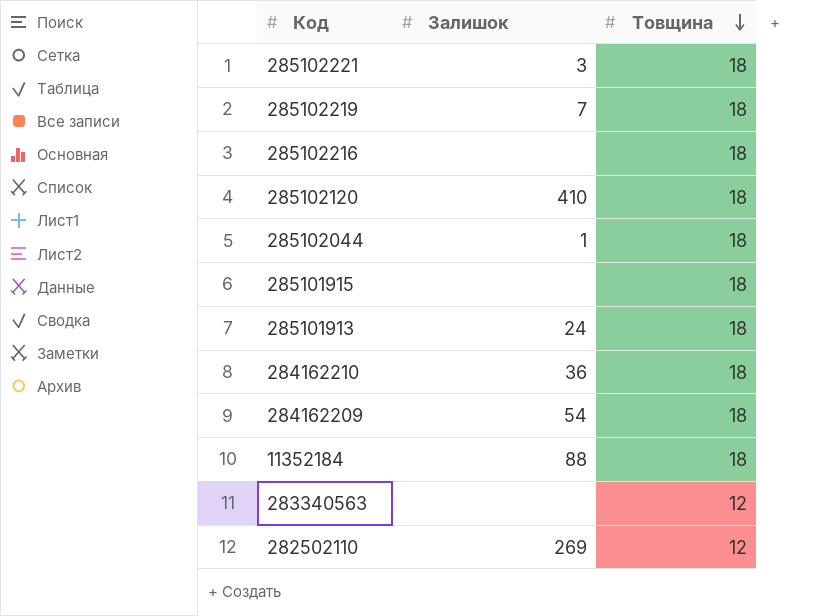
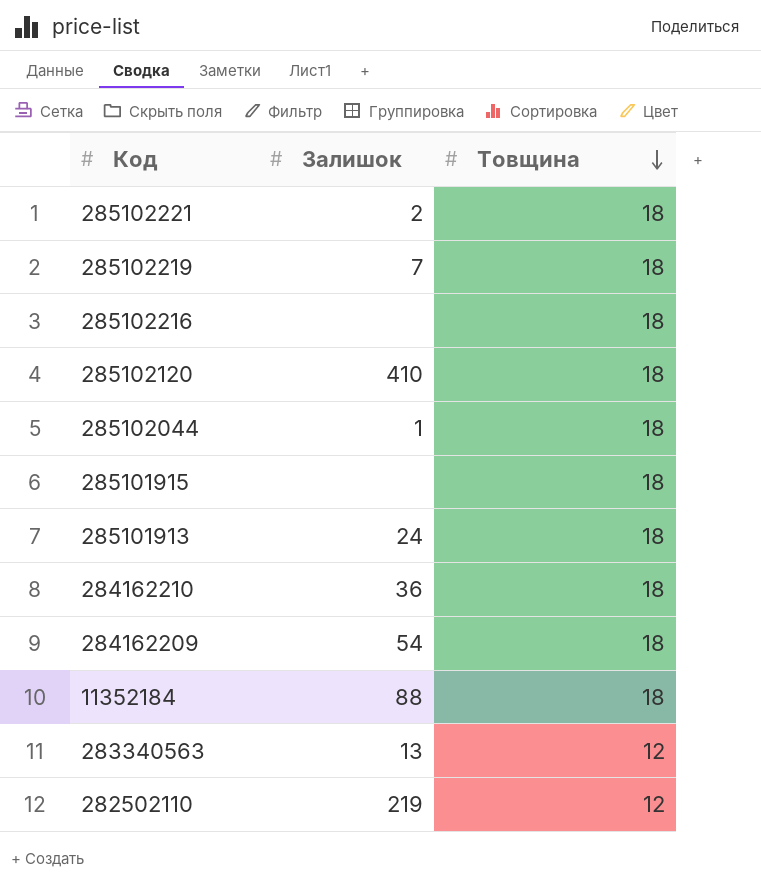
285102221 | Залишок: 3 -> 2
283340563 | Залишок: none -> 13
282502110 | Залишок: 269 -> 219

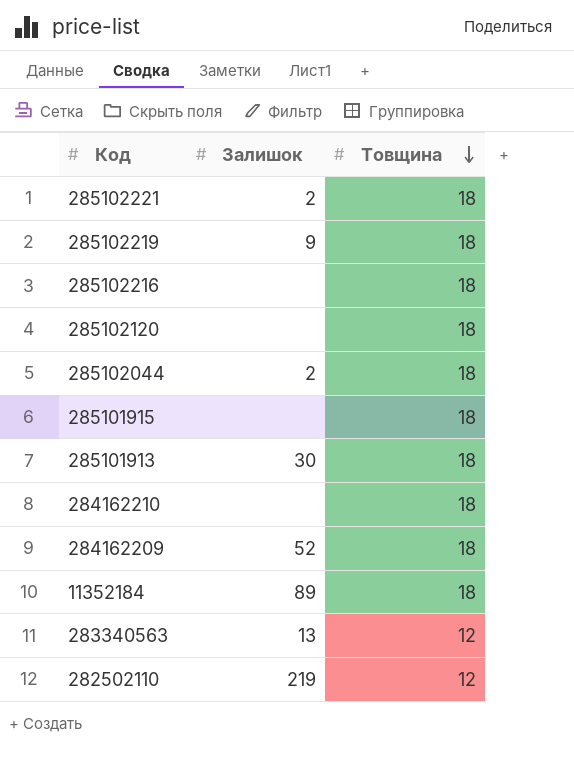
285102219 | Залишок: 7 -> 9
285102120 | Залишок: 410 -> none
285102044 | Залишок: 1 -> 2
285101913 | Залишок: 24 -> 30
284162210 | Залишок: 36 -> none
284162209 | Залишок: 54 -> 52
11352184 | Залишок: 88 -> 89

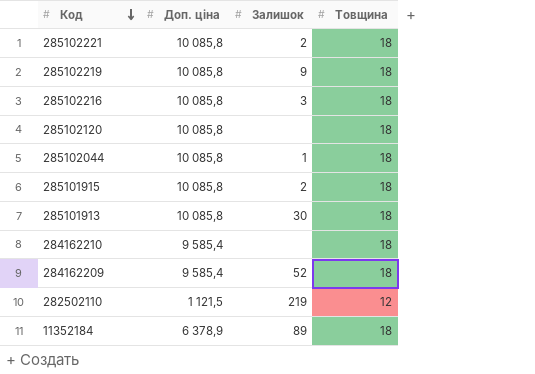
row order: Товщина descending -> Код descending
column Доп. ціна | position: none -> 2
row 283340563: 13 | 12 -> none
285102216 | Залишок: none -> 3
285102044 | Залишок: 2 -> 1
285101915 | Залишок: none -> 2

